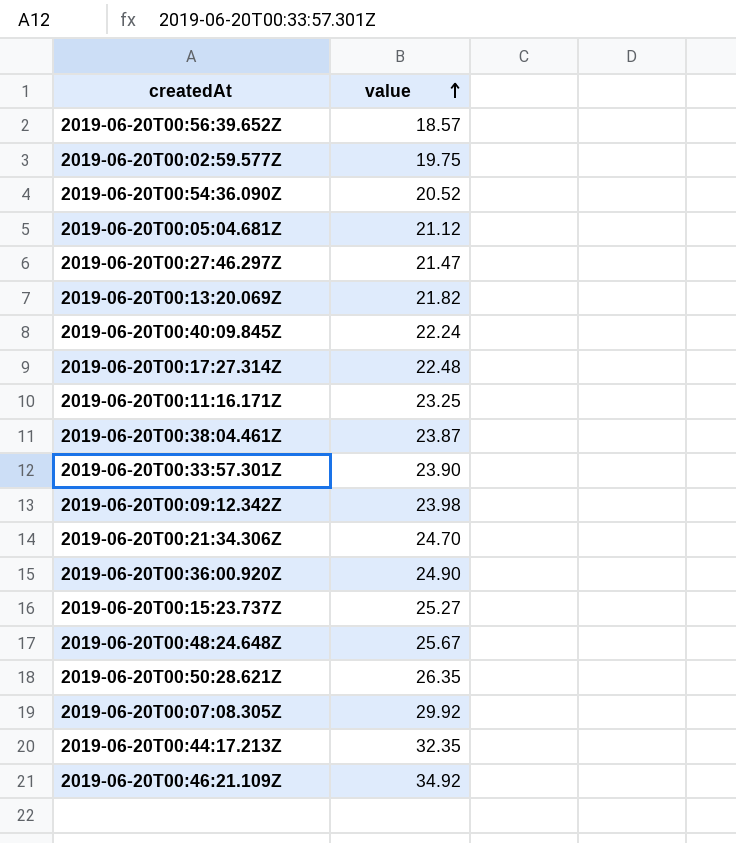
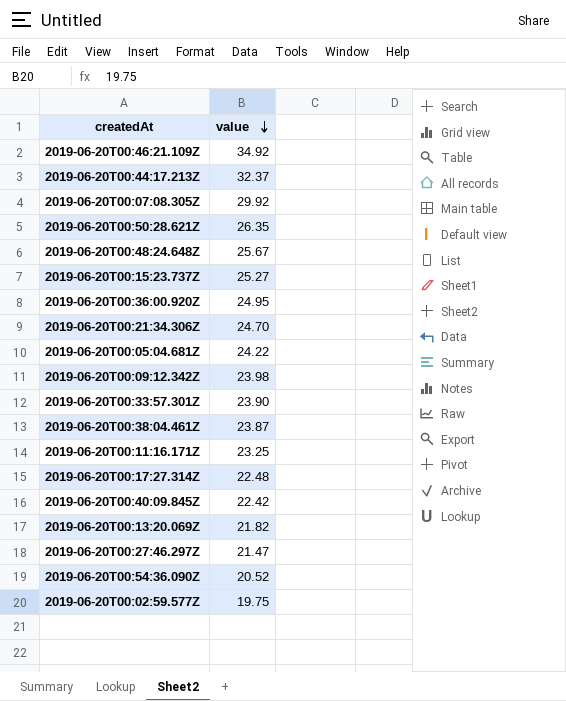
row order: value ascending -> value descending
row 2019-06-20T00:56:39.652Z: 18.57 -> none
2019-06-20T00:44:17.213Z | value: 32.35 -> 32.37
2019-06-20T00:36:00.920Z | value: 24.90 -> 24.95
2019-06-20T00:05:04.681Z | value: 21.12 -> 24.22
2019-06-20T00:40:09.845Z | value: 22.24 -> 22.42

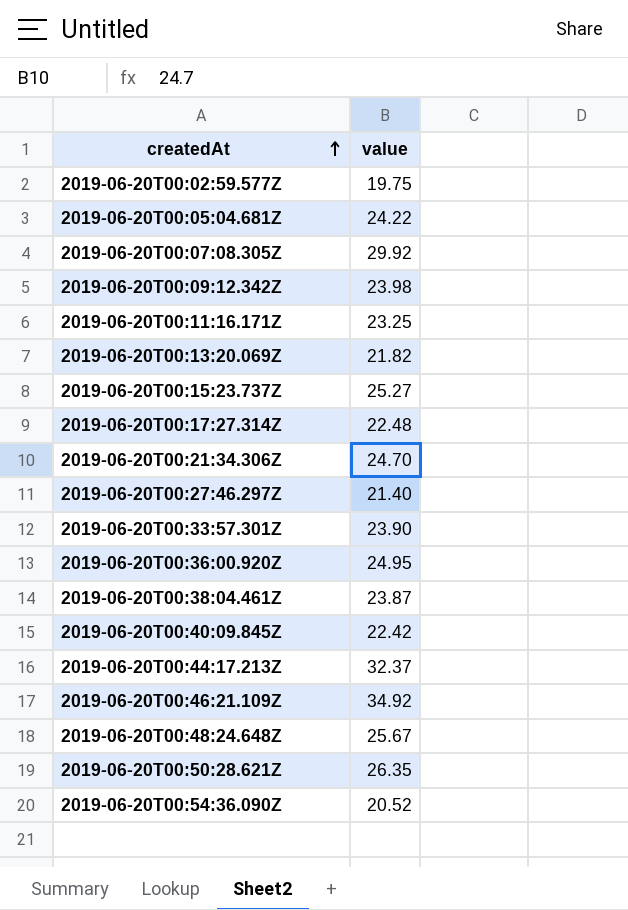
row order: value descending -> createdAt ascending
2019-06-20T00:27:46.297Z | value: 21.47 -> 21.40

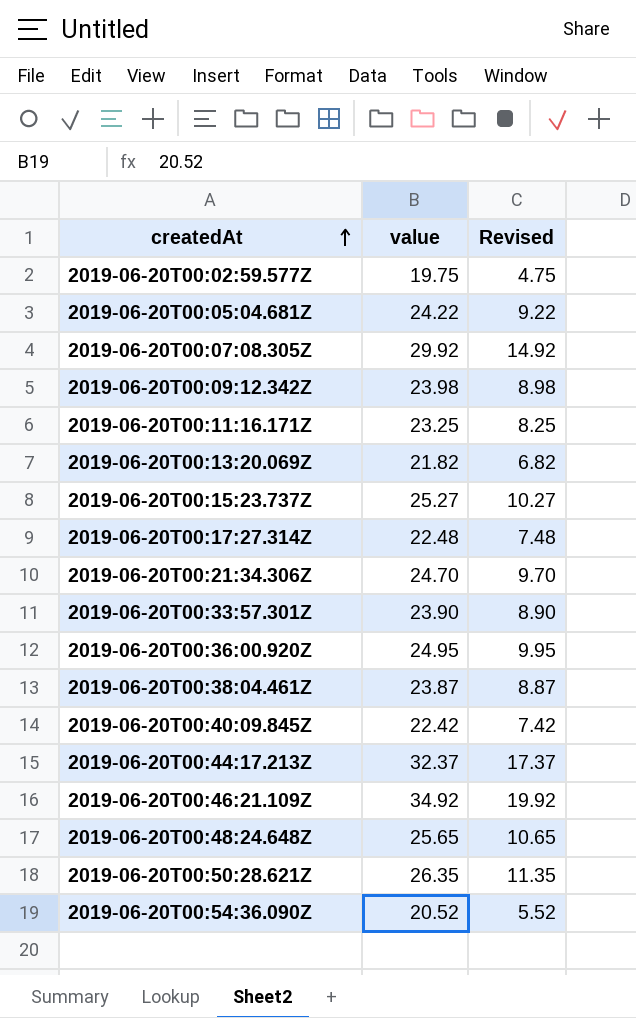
column Revised | formula: none -> [value] - 15
row 2019-06-20T00:27:46.297Z: 21.40 -> none
2019-06-20T00:48:24.648Z | value: 25.67 -> 25.65

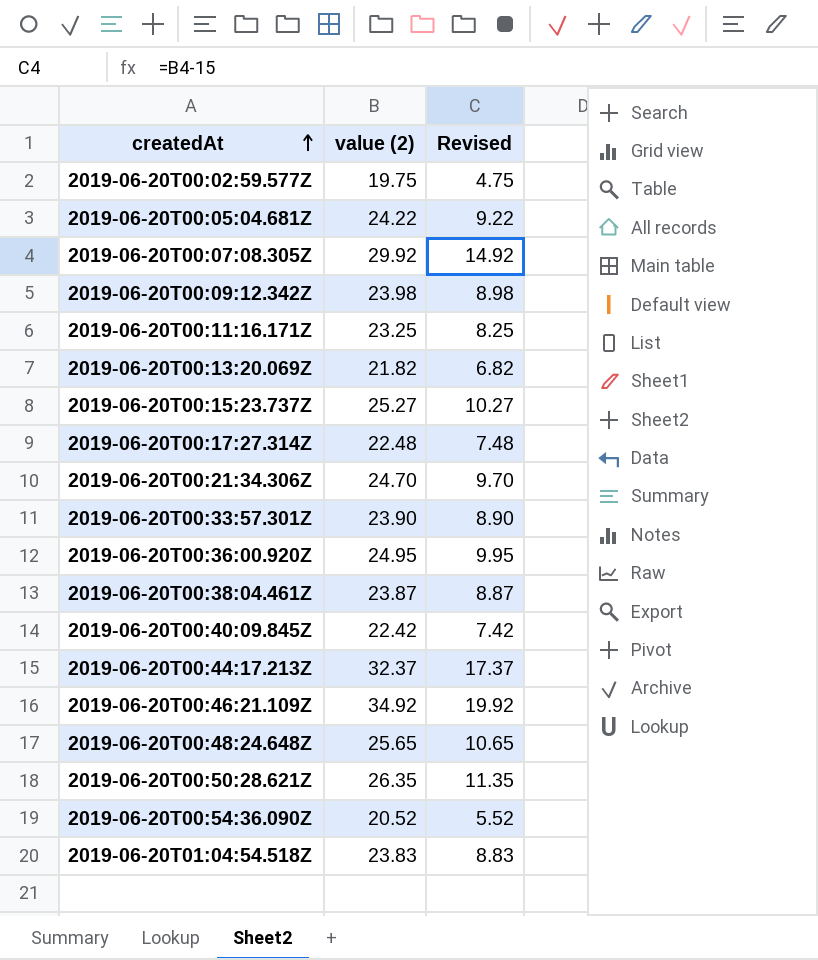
column name: value -> value (2)
row 2019-06-20T01:04:54.518Z: none -> 23.83 | 8.83

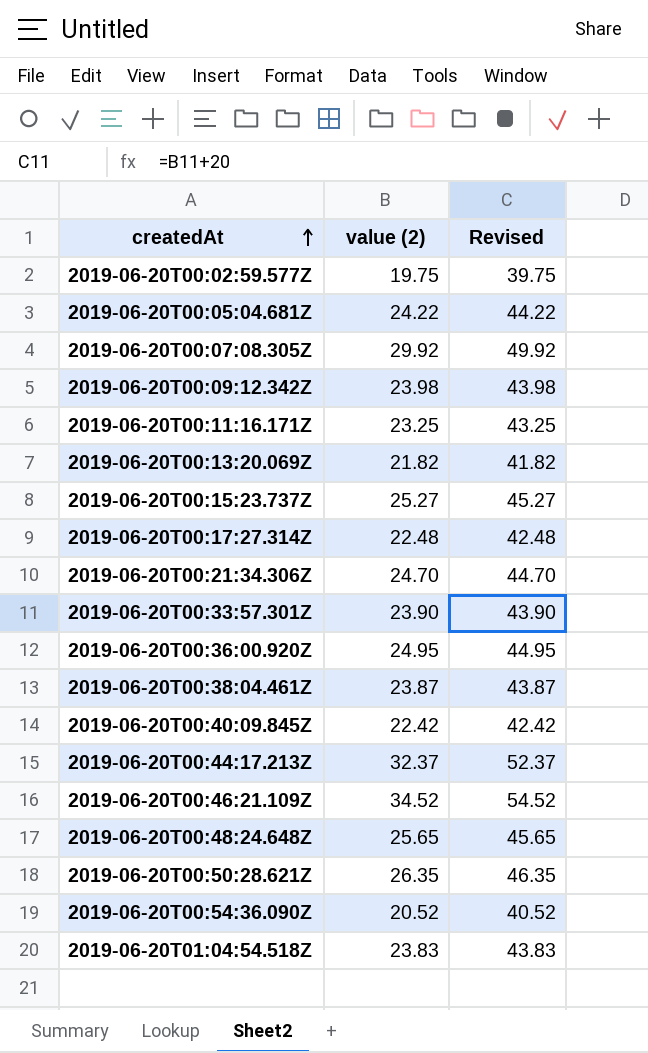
column Revised | formula: [value (2)] - 15 -> [value (2)] + 20
2019-06-20T00:46:21.109Z | value (2): 34.92 -> 34.52

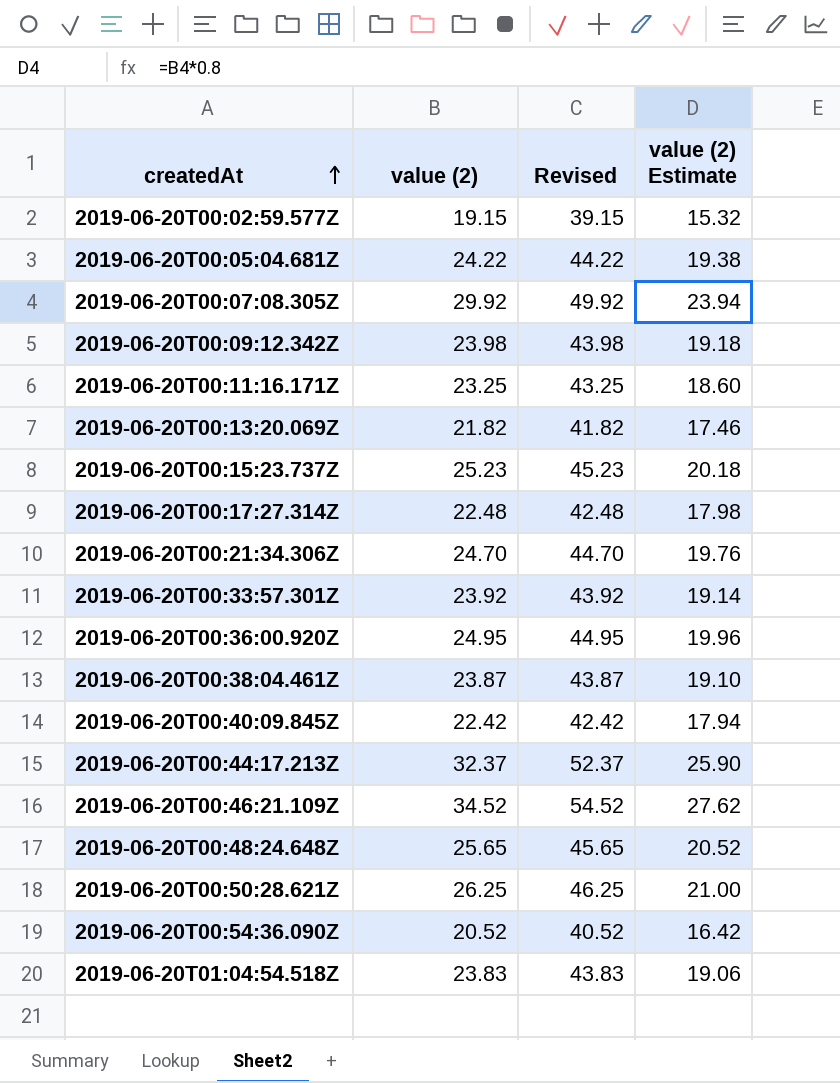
column value (2) Estimate | formula: none -> [value (2)] * 0.8
2019-06-20T00:02:59.577Z | value (2): 19.75 -> 19.15
2019-06-20T00:02:59.577Z | Revised: 39.75 -> 39.15
2019-06-20T00:15:23.737Z | value (2): 25.27 -> 25.23
2019-06-20T00:15:23.737Z | Revised: 45.27 -> 45.23
2019-06-20T00:33:57.301Z | value (2): 23.90 -> 23.92
2019-06-20T00:33:57.301Z | Revised: 43.90 -> 43.92
2019-06-20T00:50:28.621Z | value (2): 26.35 -> 26.25
2019-06-20T00:50:28.621Z | Revised: 46.35 -> 46.25

